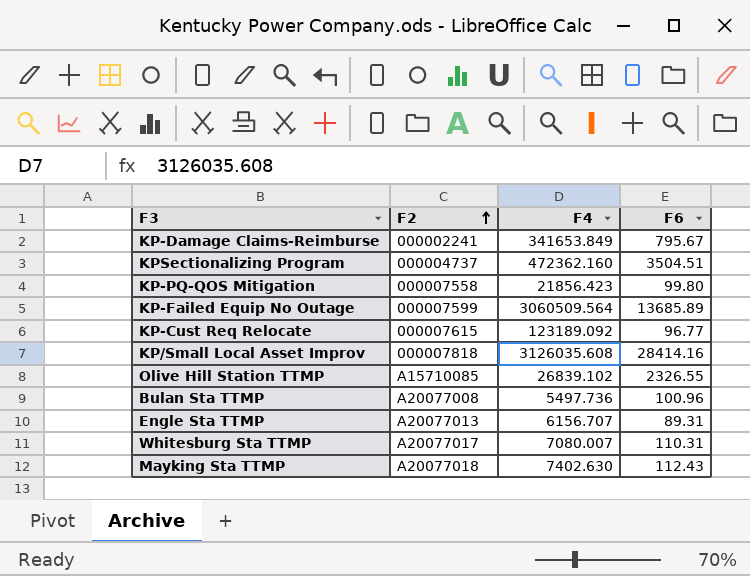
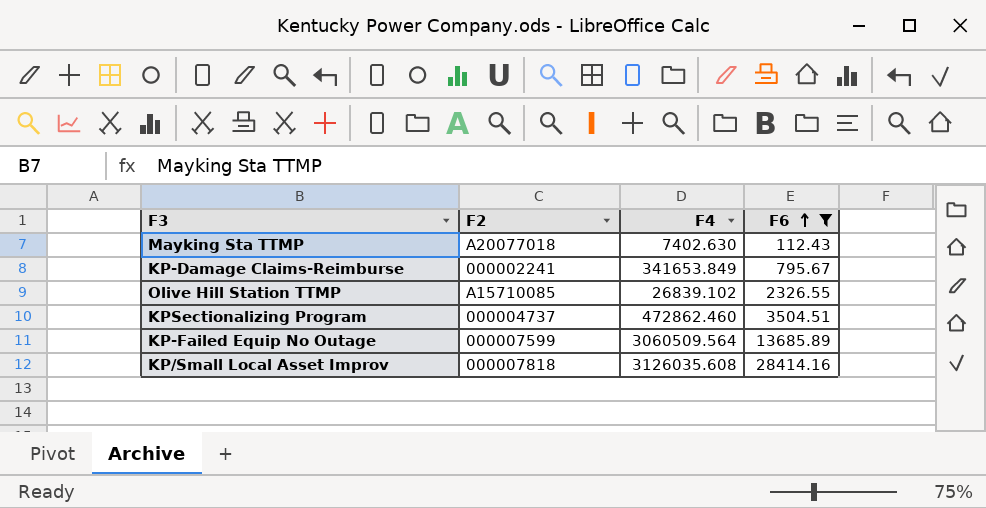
filter: none -> F6 >= 112.43
row order: F2 ascending -> F6 ascending
KPSectionalizing Program | F4: 472362.160 -> 472862.460

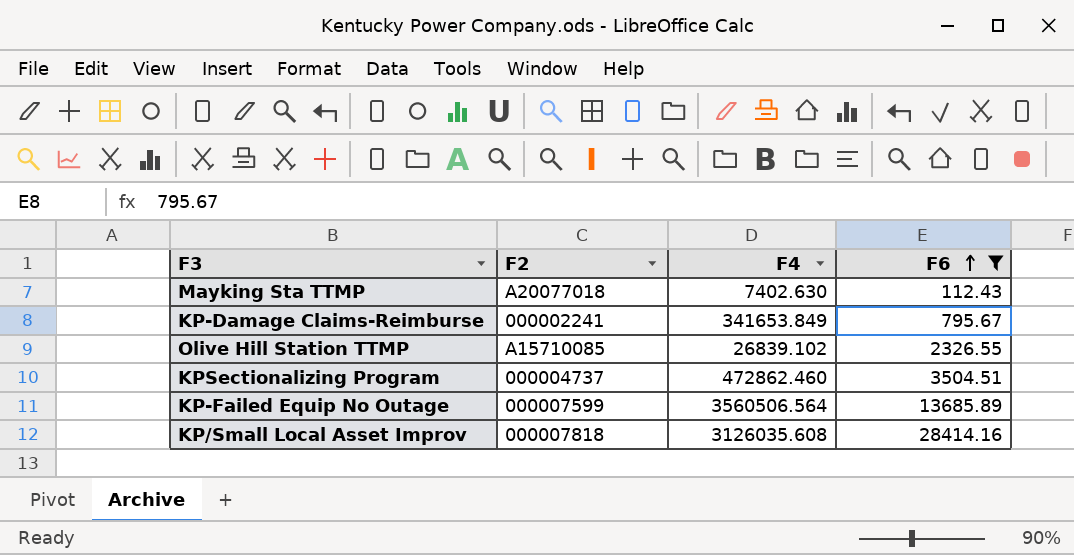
KP-Failed Equip No Outage | F4: 3060509.564 -> 3560506.564

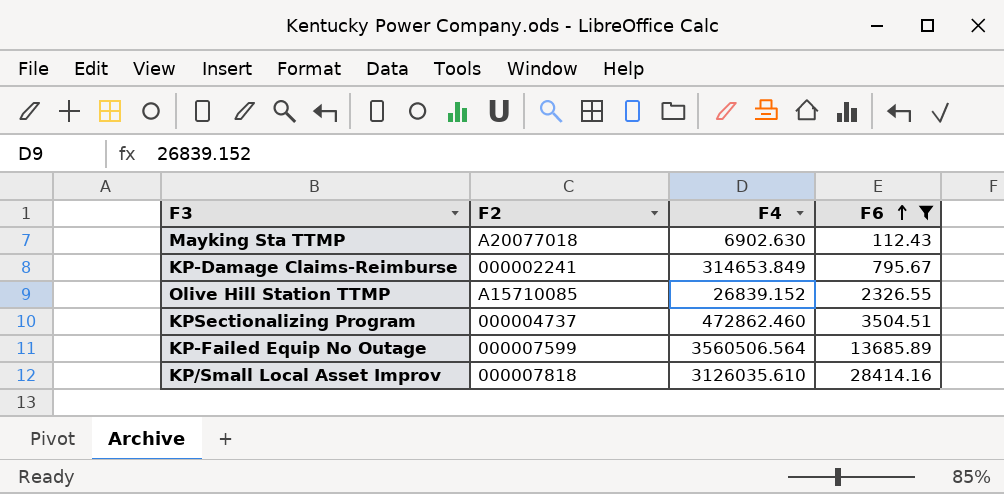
Mayking Sta TTMP | F4: 7402.630 -> 6902.630
KP-Damage Claims-Reimburse | F4: 341653.849 -> 314653.849
Olive Hill Station TTMP | F4: 26839.102 -> 26839.152
KP/Small Local Asset Improv | F4: 3126035.608 -> 3126035.610

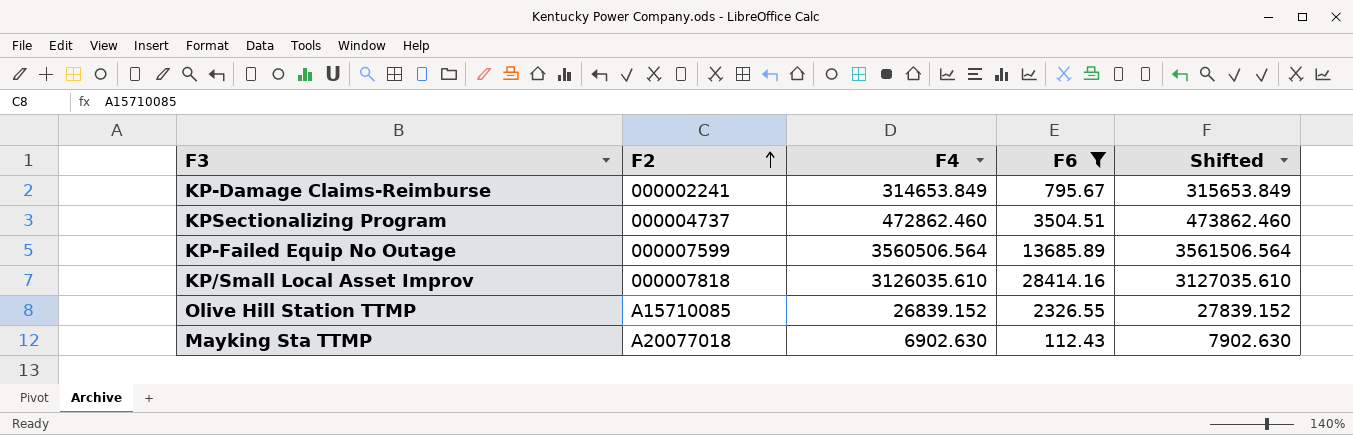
row order: F6 ascending -> F2 ascending
column Shifted | formula: none -> [F4] + 1000

